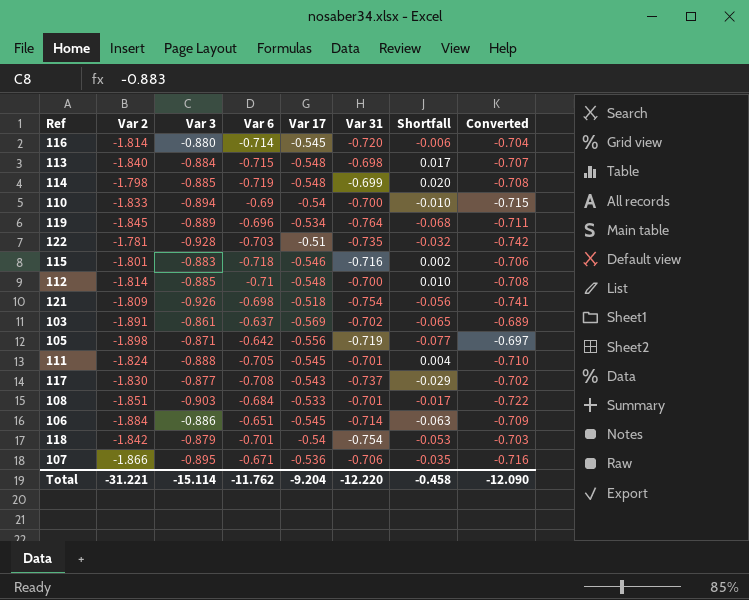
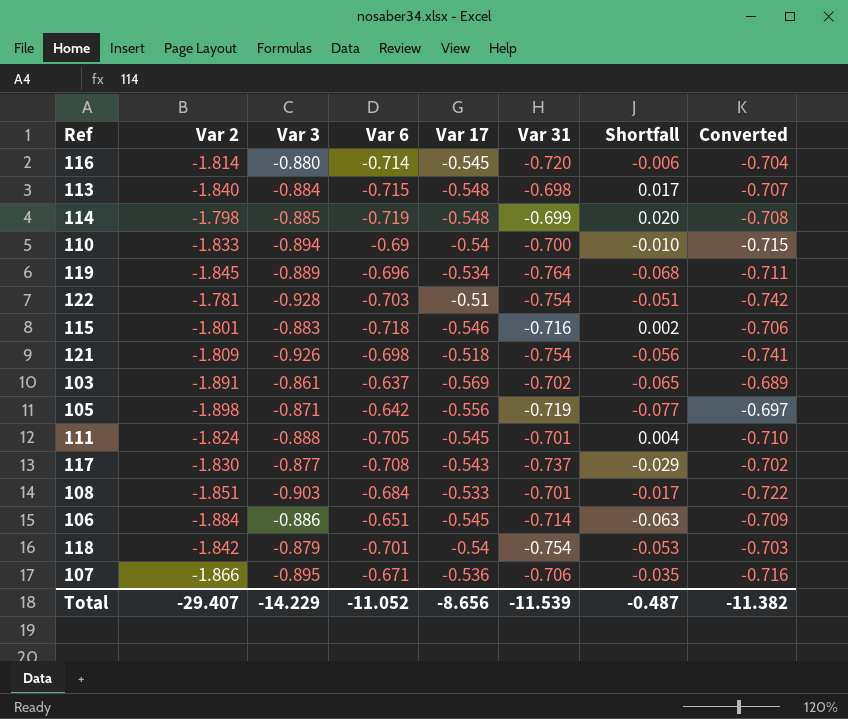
row 112: -1.814 | -0.885 | -0.71 | -0.548 | -0.700 | 0.010 | -0.708 -> none
122 | Var 31: -0.735 -> -0.754
122 | Shortfall: -0.032 -> -0.051
Total | Var 2: -31.221 -> -29.407
Total | Var 3: -15.114 -> -14.229
Total | Var 6: -11.762 -> -11.052
Total | Var 17: -9.204 -> -8.656
Total | Var 31: -12.220 -> -11.539
Total | Shortfall: -0.458 -> -0.487
Total | Converted: -12.090 -> -11.382

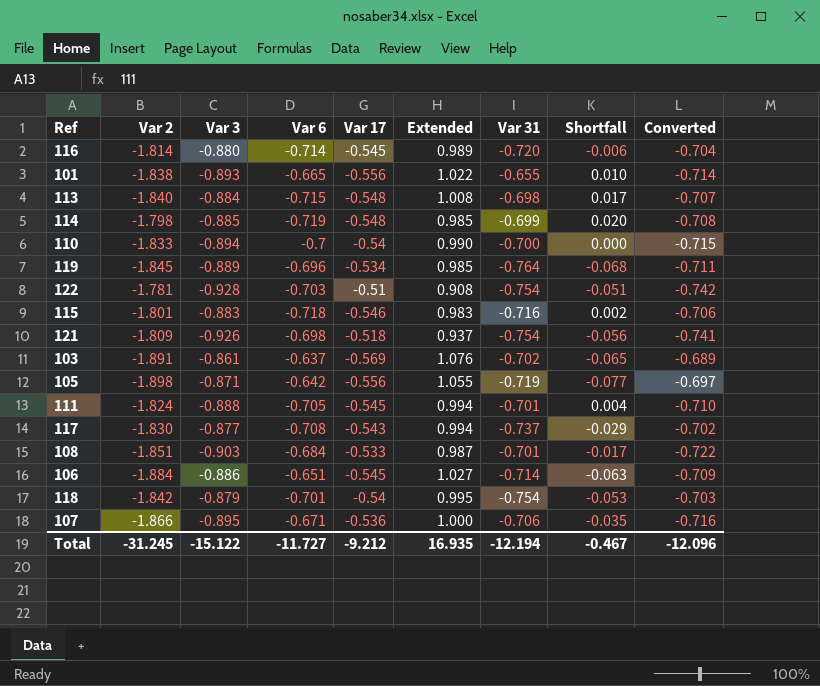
column Extended | formula: none -> [Var 2] * [Var 17]
row 101: none -> -1.838 | -0.893 | -0.665 | -0.556 | 1.022 | -0.655 | 0.010 | -0.714
110 | Var 6: -0.69 -> -0.7
110 | Shortfall: -0.010 -> 0.000
Total | Var 2: -29.407 -> -31.245
Total | Var 3: -14.229 -> -15.122
Total | Var 6: -11.052 -> -11.727
Total | Var 17: -8.656 -> -9.212
Total | Var 31: -11.539 -> -12.194
Total | Shortfall: -0.487 -> -0.467
Total | Converted: -11.382 -> -12.096

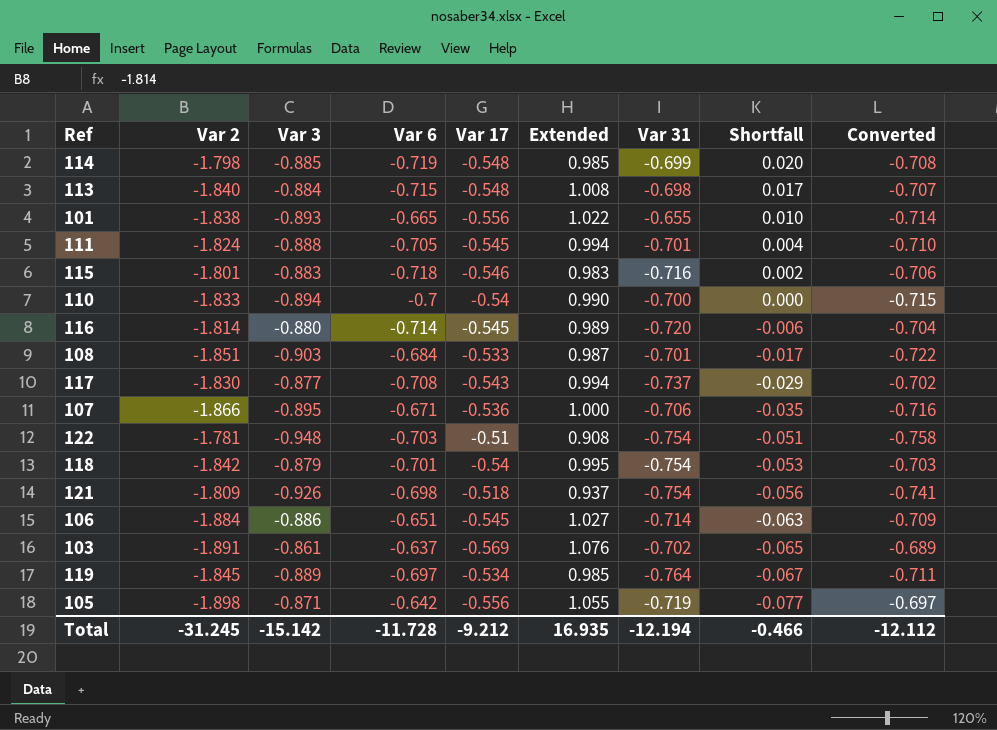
row order: none -> Shortfall descending
122 | Var 3: -0.928 -> -0.948
122 | Converted: -0.742 -> -0.758
119 | Var 6: -0.696 -> -0.697
119 | Shortfall: -0.068 -> -0.067
Total | Var 3: -15.122 -> -15.142
Total | Var 6: -11.727 -> -11.728
Total | Shortfall: -0.467 -> -0.466
Total | Converted: -12.096 -> -12.112

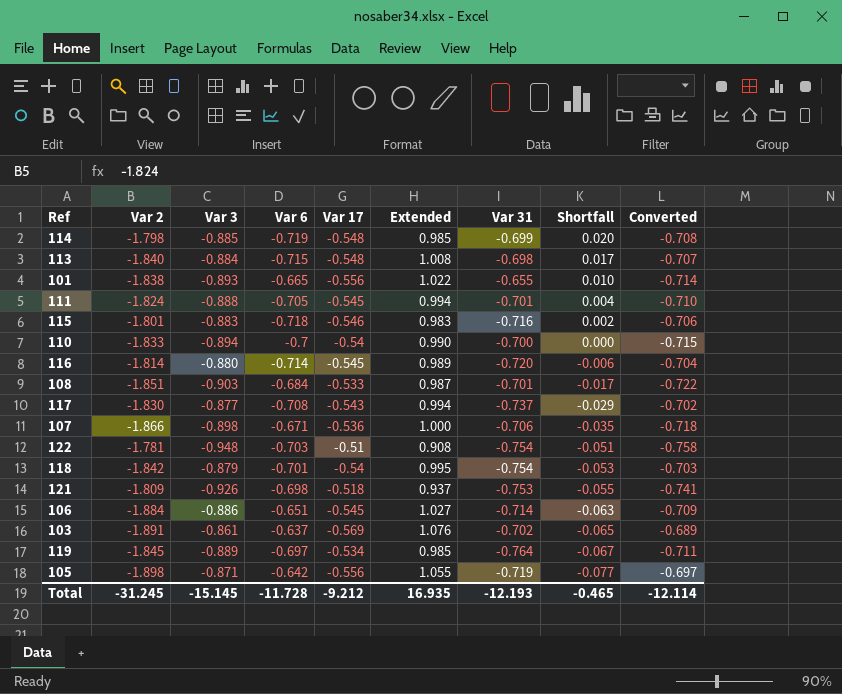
107 | Var 3: -0.895 -> -0.898
107 | Converted: -0.716 -> -0.718
121 | Var 31: -0.754 -> -0.753
121 | Shortfall: -0.056 -> -0.055
Total | Var 3: -15.142 -> -15.145
Total | Var 31: -12.194 -> -12.193
Total | Shortfall: -0.466 -> -0.465
Total | Converted: -12.112 -> -12.114

